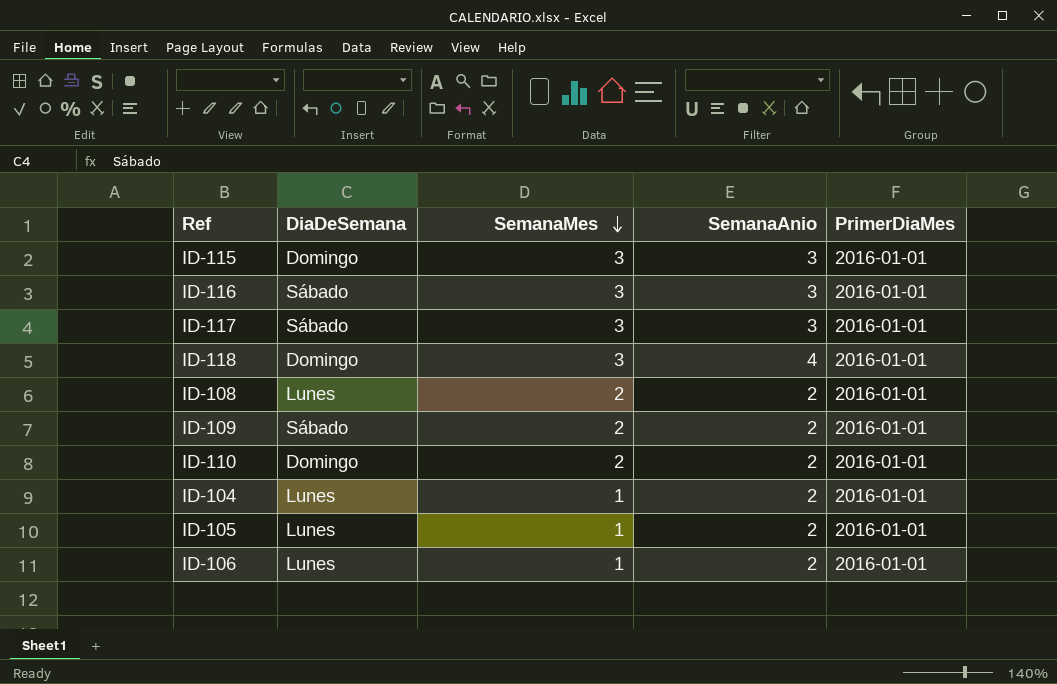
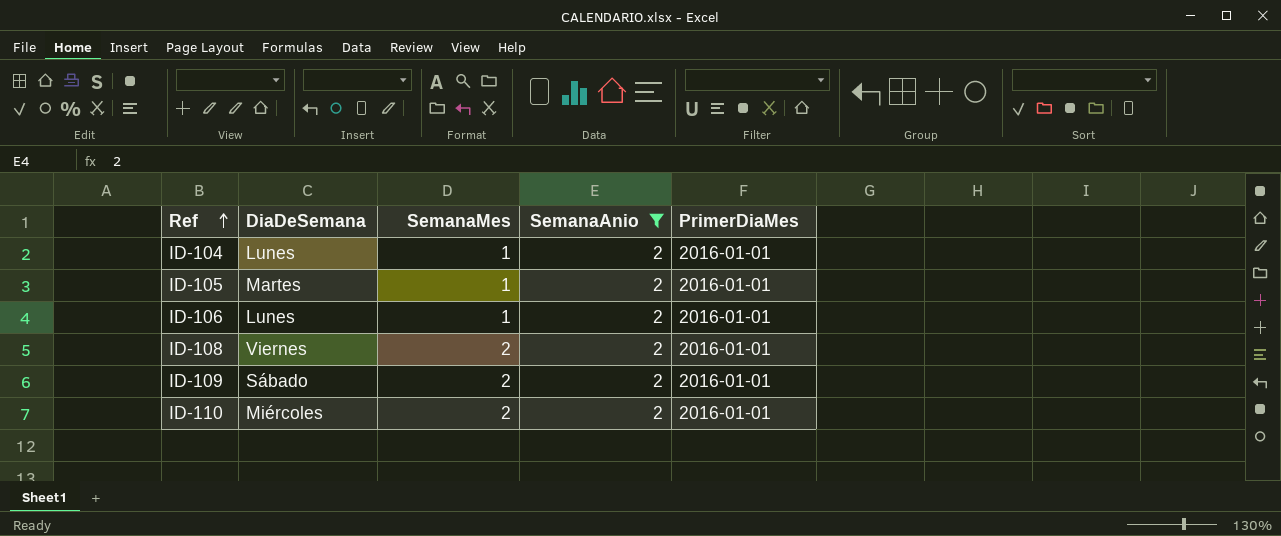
filter: none -> SemanaAnio = 2
row order: SemanaMes descending -> Ref ascending
ID-105 | DiaDeSemana: Lunes -> Martes
ID-108 | DiaDeSemana: Lunes -> Viernes
ID-110 | DiaDeSemana: Domingo -> Miércoles

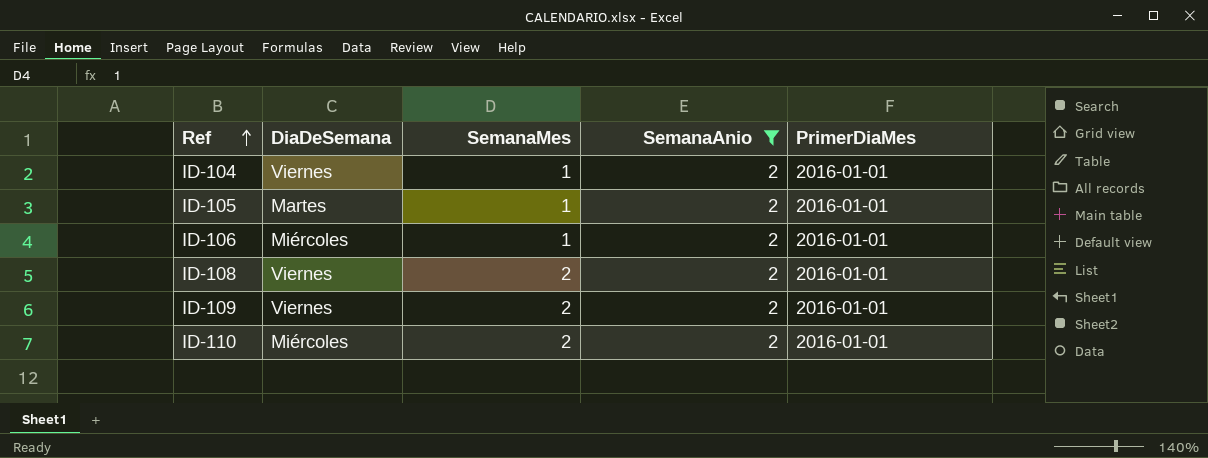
ID-104 | DiaDeSemana: Lunes -> Viernes
ID-106 | DiaDeSemana: Lunes -> Miércoles
ID-109 | DiaDeSemana: Sábado -> Viernes

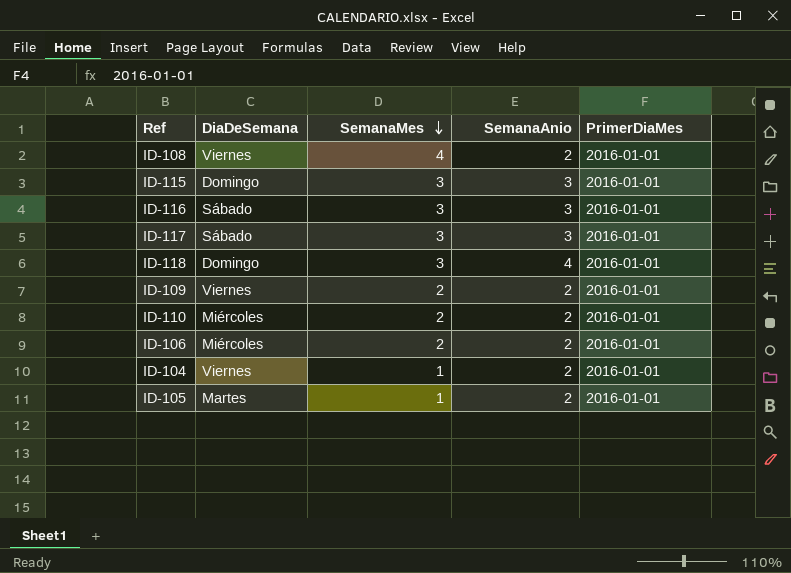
filter: SemanaAnio = 2 -> none
row order: Ref ascending -> SemanaMes descending
ID-108 | SemanaMes: 2 -> 4
ID-106 | SemanaMes: 1 -> 2

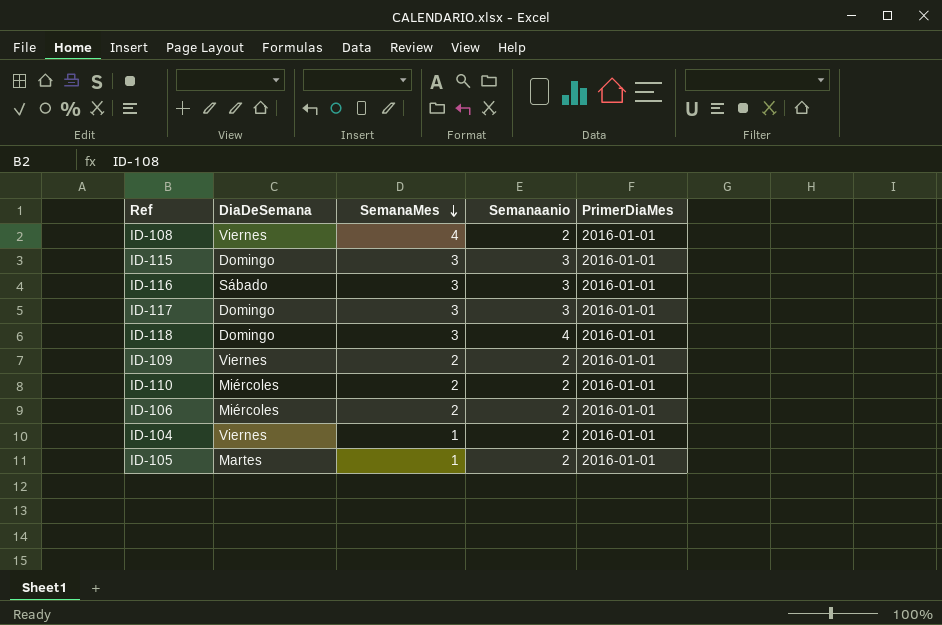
column name: SemanaAnio -> Semanaanio
ID-117 | DiaDeSemana: Sábado -> Domingo

